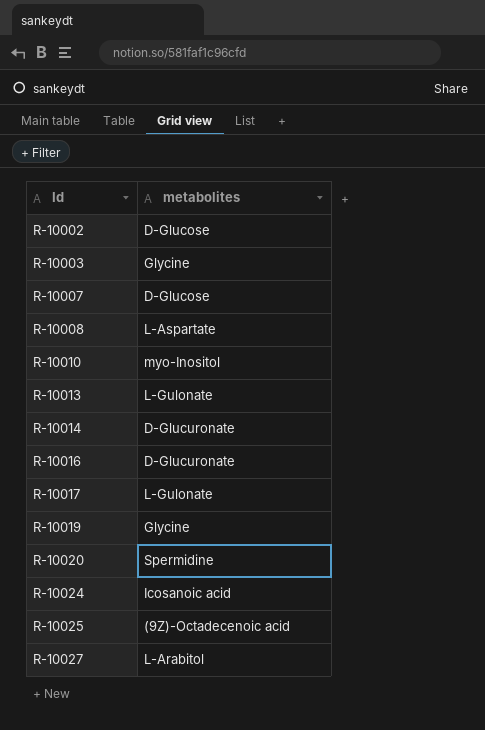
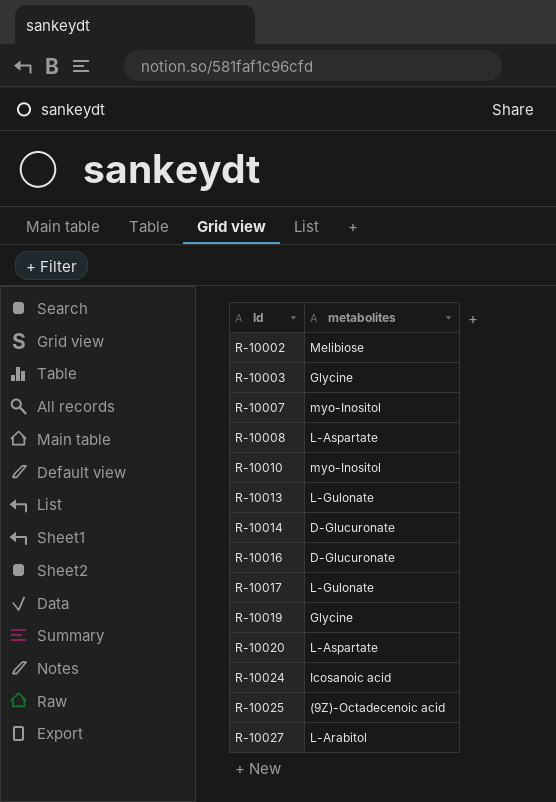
R-10002 | metabolites: D-Glucose -> Melibiose
R-10007 | metabolites: D-Glucose -> myo-Inositol
R-10020 | metabolites: Spermidine -> L-Aspartate

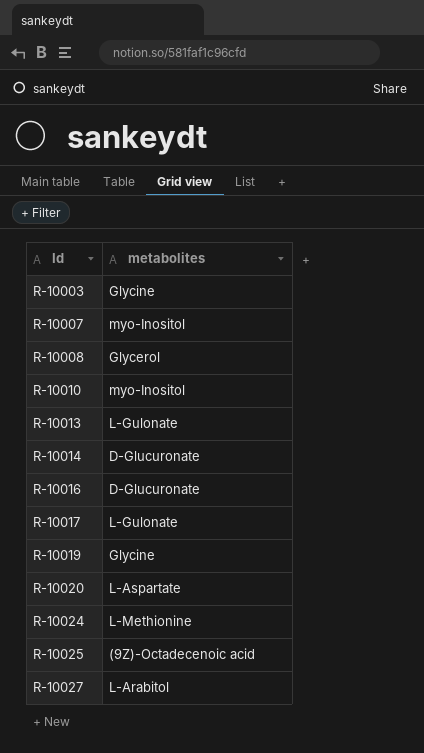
row R-10002: Melibiose -> none
R-10008 | metabolites: L-Aspartate -> Glycerol
R-10024 | metabolites: Icosanoic acid -> L-Methionine

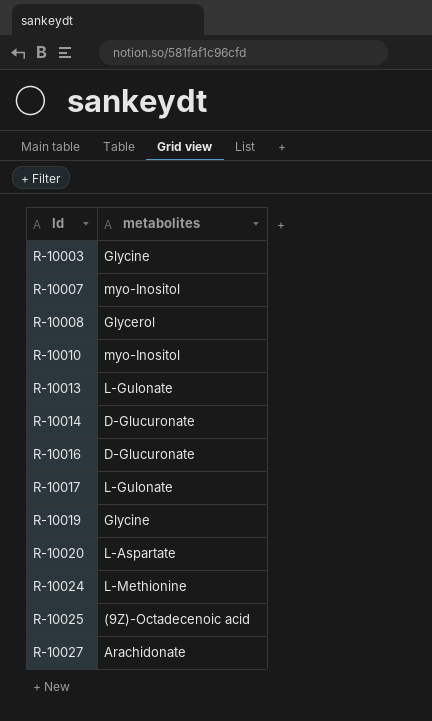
R-10027 | metabolites: L-Arabitol -> Arachidonate

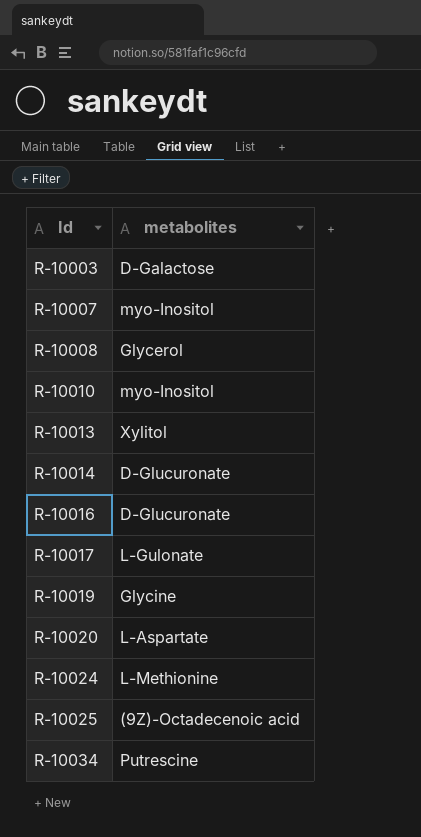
row R-10027: Arachidonate -> none
R-10003 | metabolites: Glycine -> D-Galactose
R-10013 | metabolites: L-Gulonate -> Xylitol
row R-10034: none -> Putrescine

